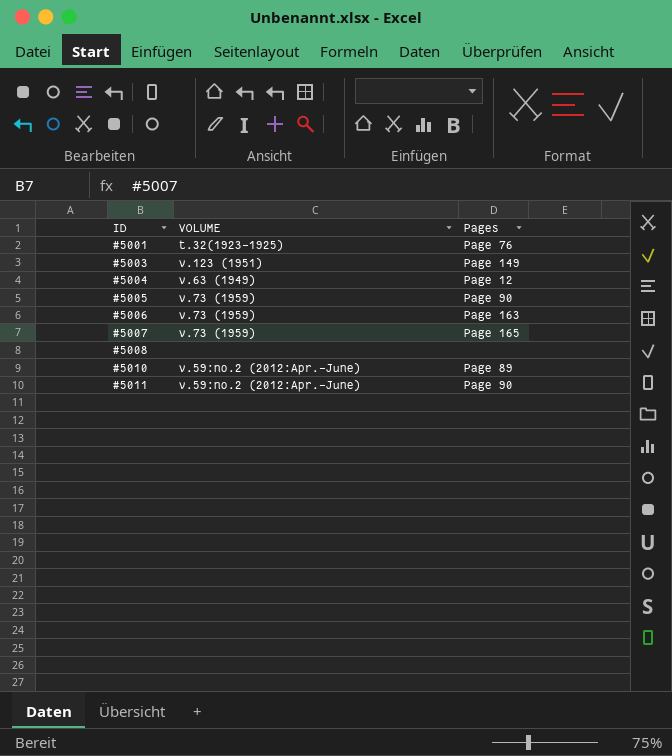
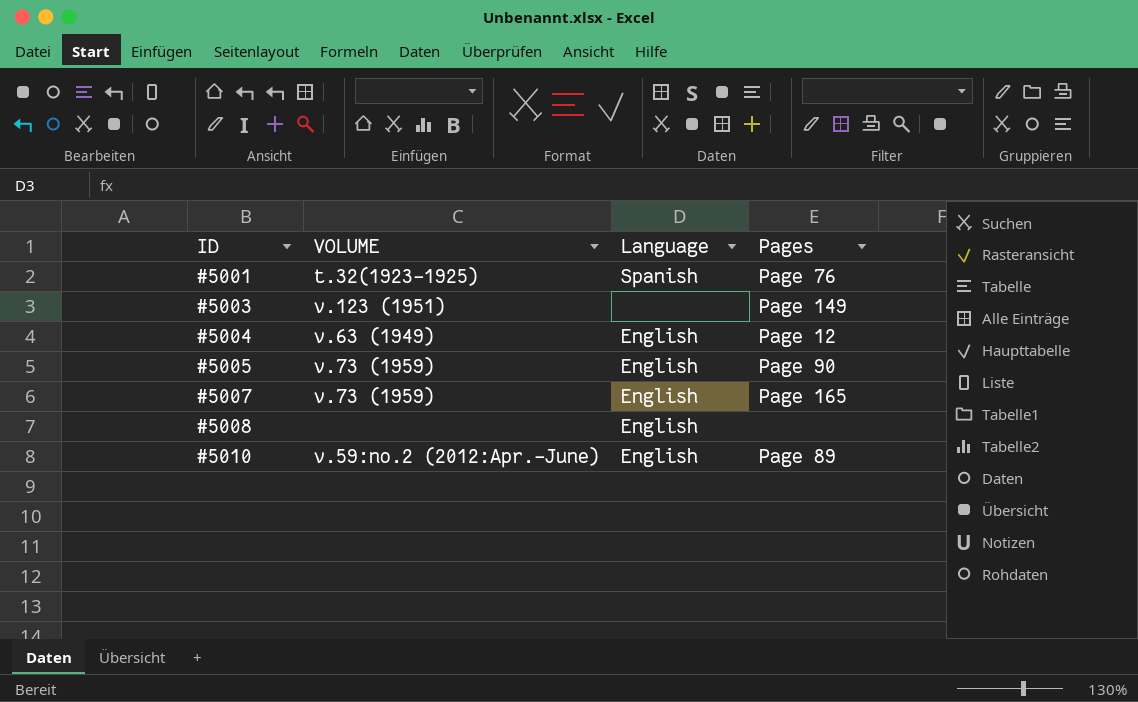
column Language | position: none -> 3
row #5006: v.73 (1959) | Page 163 -> none
row #5011: v.59:no.2 (2012:Apr.-June) | Page 90 -> none

